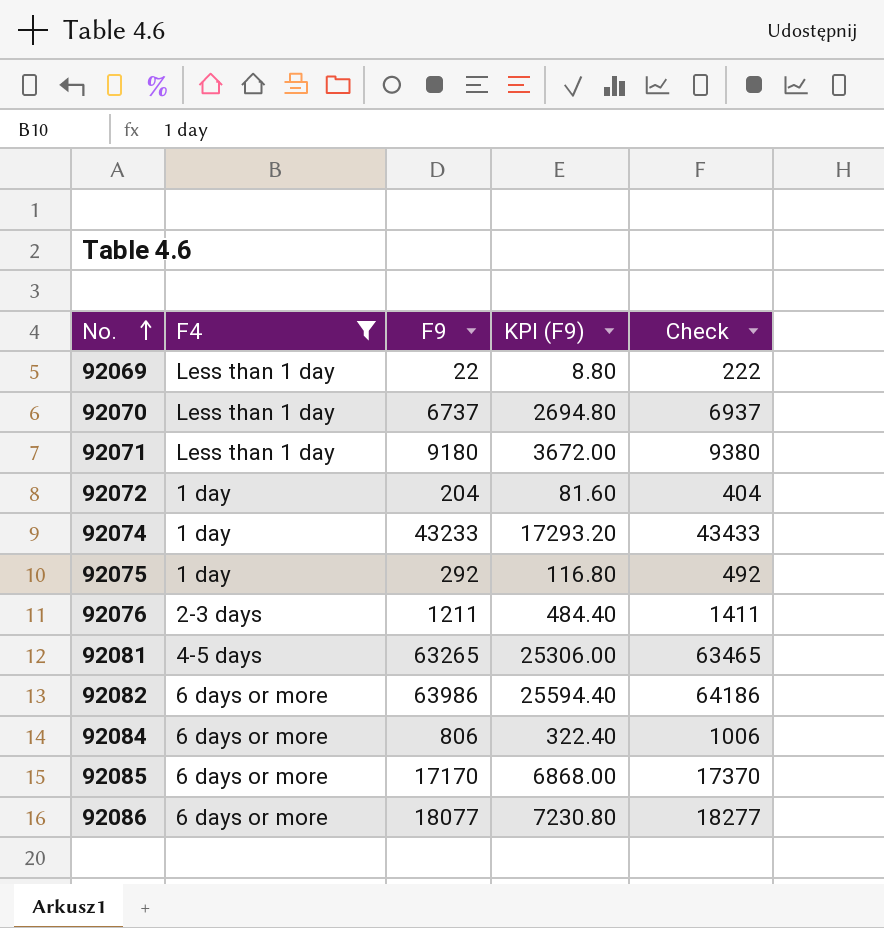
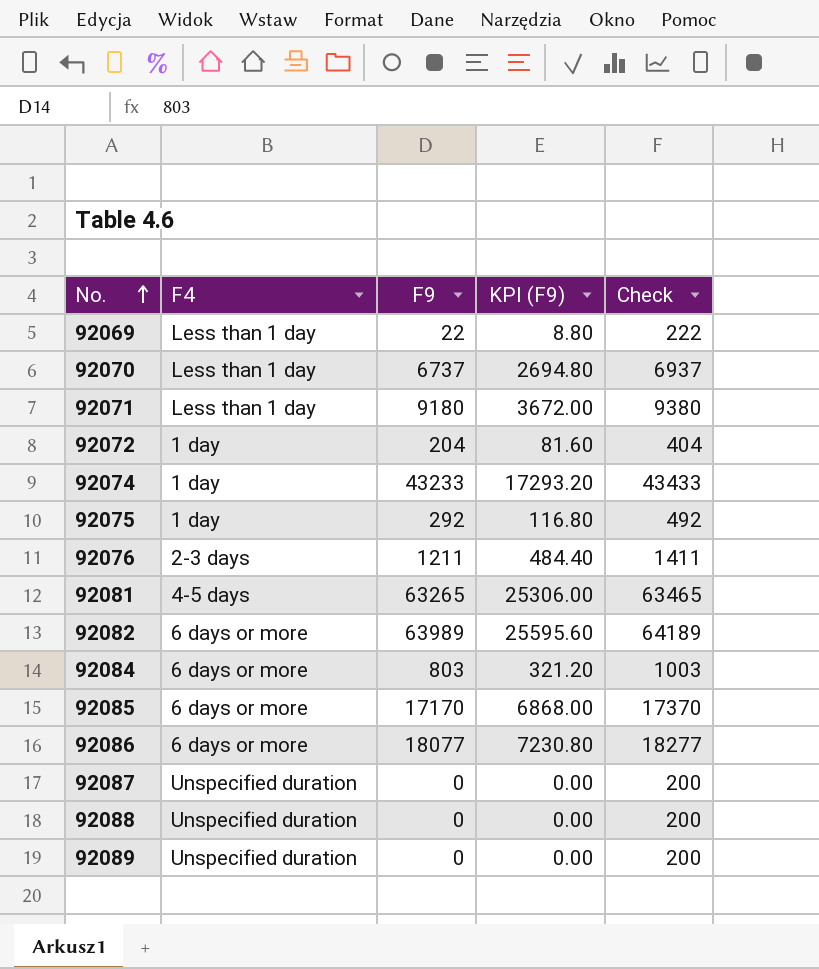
filter: F4 != Unspecified duration -> none
92082 | F9: 63986 -> 63989
92082 | KPI (F9): 25594.40 -> 25595.60
92082 | Check: 64186 -> 64189
92084 | F9: 806 -> 803
92084 | KPI (F9): 322.40 -> 321.20
92084 | Check: 1006 -> 1003

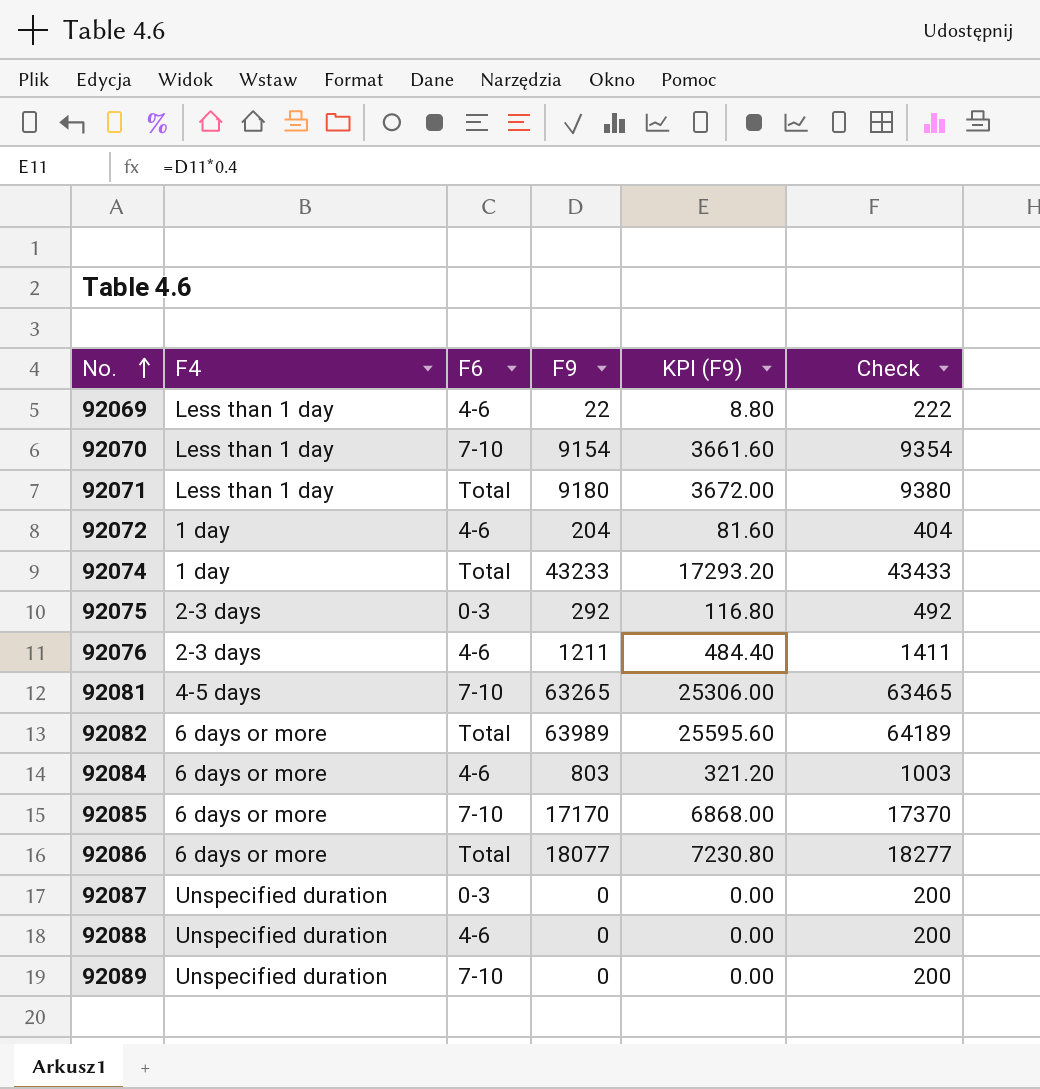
column F6 | position: none -> 3
92070 | F9: 6737 -> 9154
92070 | KPI (F9): 2694.80 -> 3661.60
92070 | Check: 6937 -> 9354
92075 | F4: 1 day -> 2-3 days

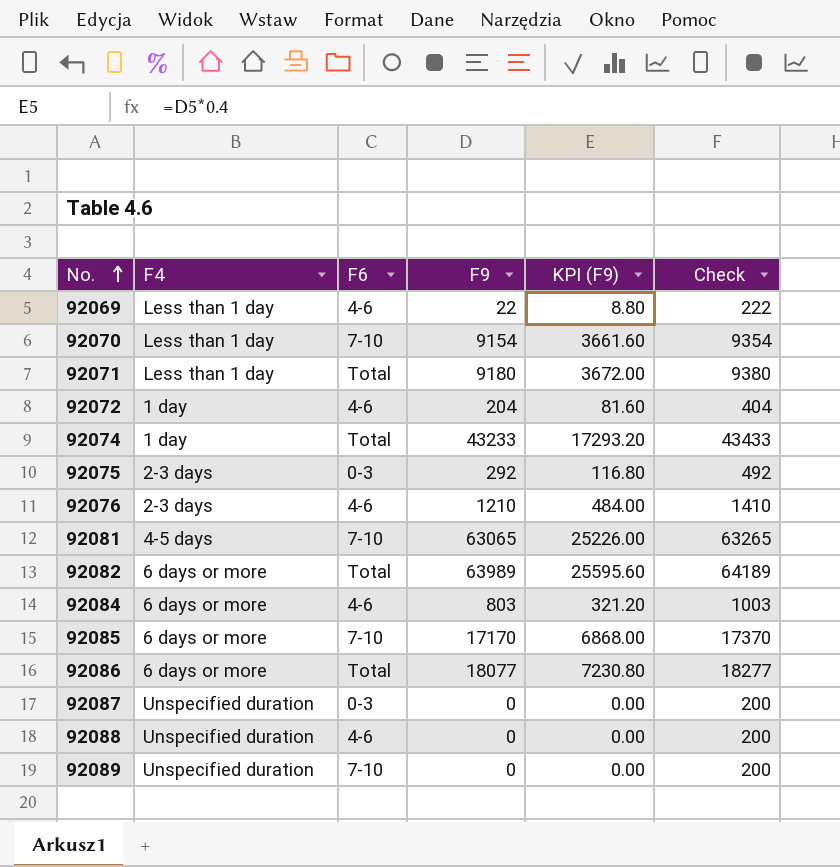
92076 | F9: 1211 -> 1210
92076 | KPI (F9): 484.40 -> 484.00
92076 | Check: 1411 -> 1410
92081 | F9: 63265 -> 63065
92081 | KPI (F9): 25306.00 -> 25226.00
92081 | Check: 63465 -> 63265

